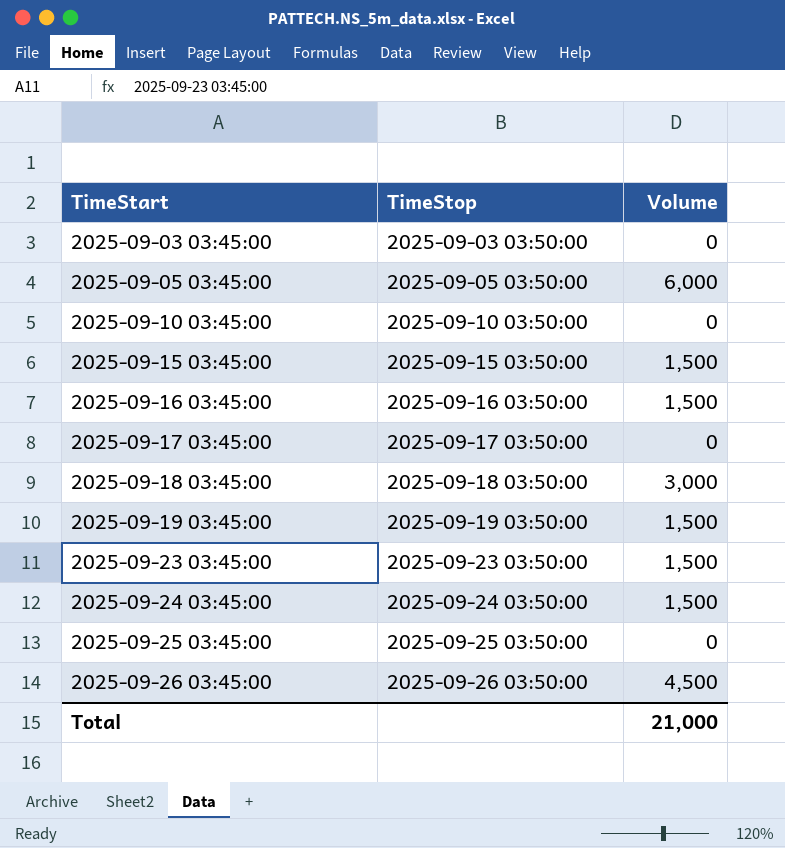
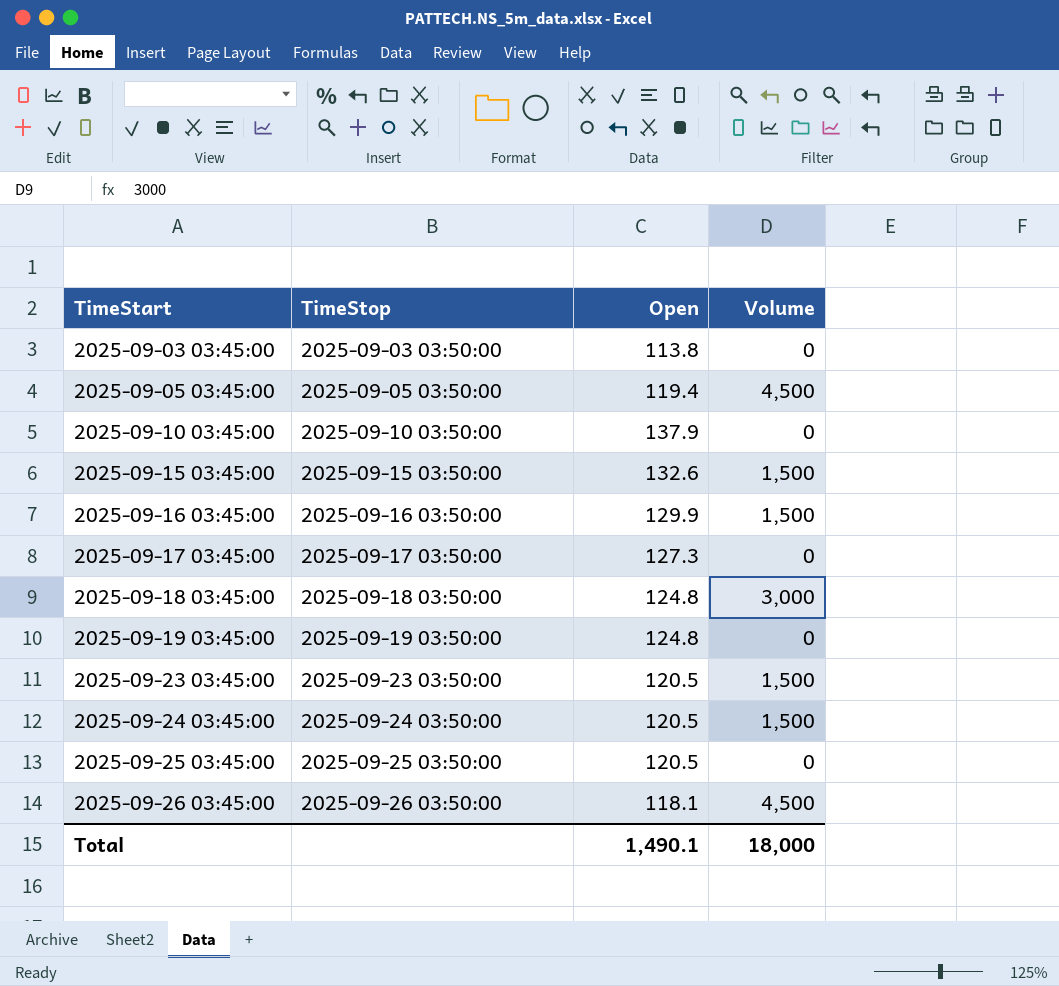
column Open | position: none -> 3
2025-09-05 03:45:00 | Volume: 6,000 -> 4,500
2025-09-19 03:45:00 | Volume: 1,500 -> 0
Total | Volume: 21,000 -> 18,000

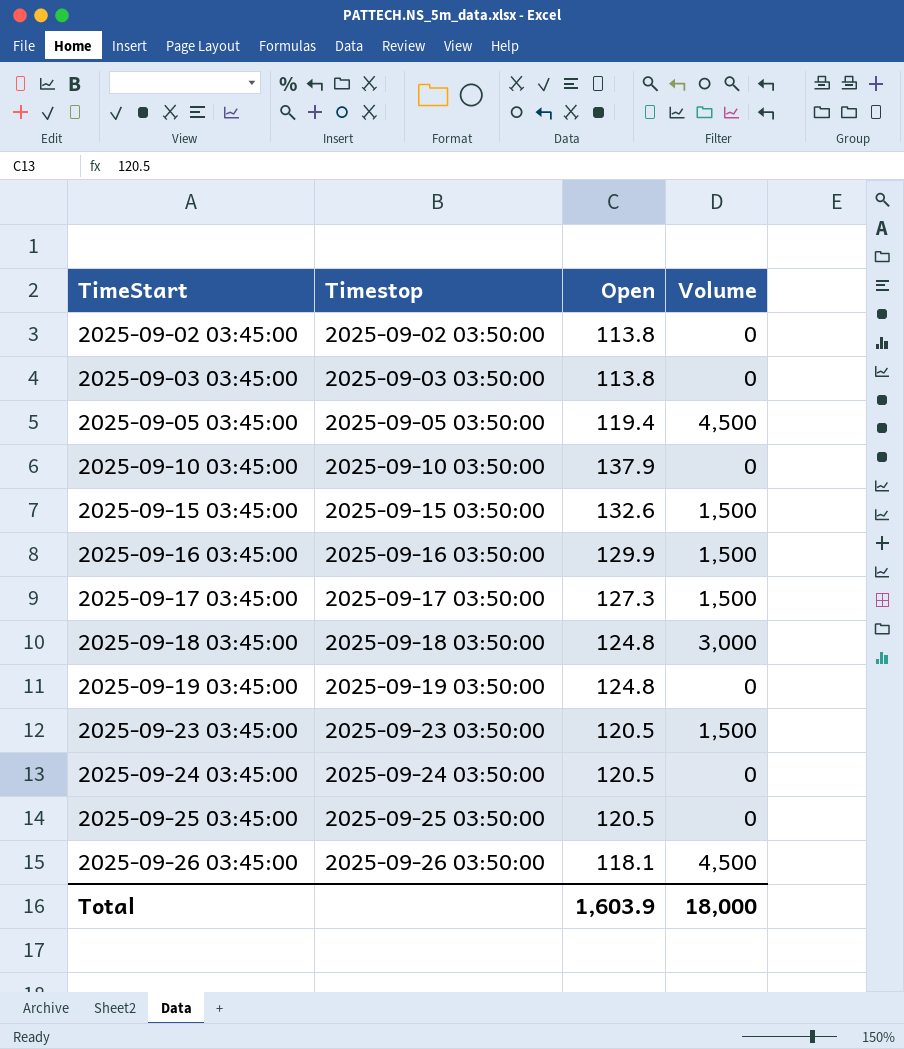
column name: TimeStop -> Timestop
row 2025-09-02 03:45:00: none -> 2025-09-02 03:50:00 | 113.8 | 0
2025-09-17 03:45:00 | Volume: 0 -> 1,500
2025-09-24 03:45:00 | Volume: 1,500 -> 0
Total | Open: 1,490.1 -> 1,603.9

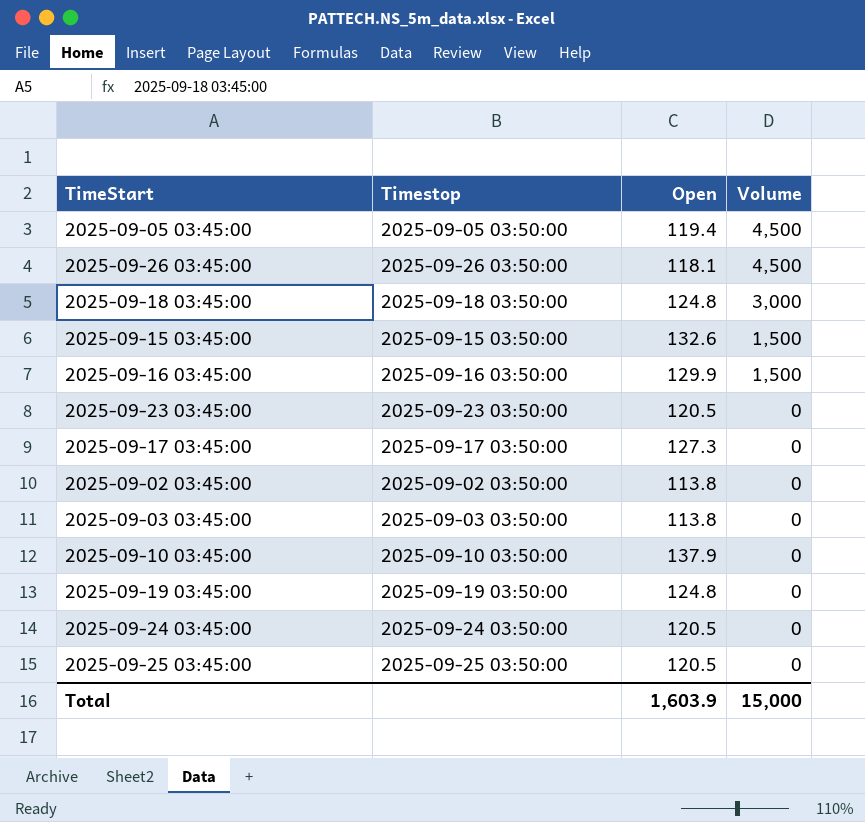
row order: TimeStart ascending -> Volume descending
2025-09-23 03:45:00 | Volume: 1,500 -> 0
2025-09-17 03:45:00 | Volume: 1,500 -> 0
Total | Volume: 18,000 -> 15,000

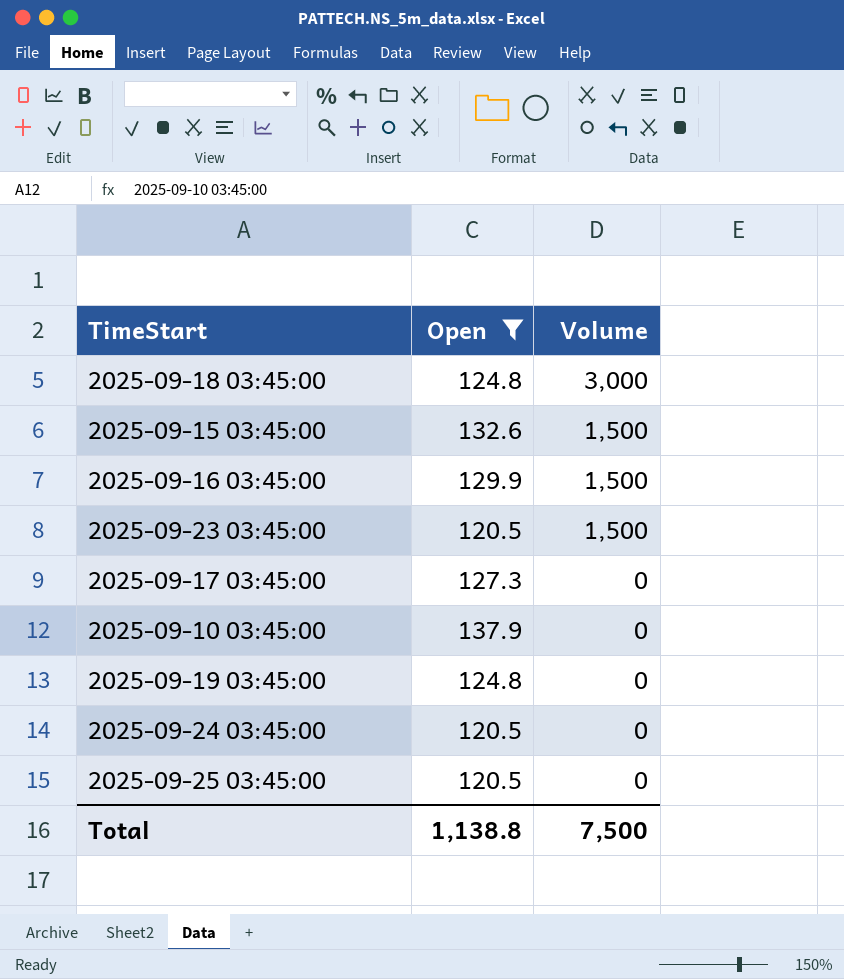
filter: none -> Open >= 120.5
column Timestop | position: 2 -> none
2025-09-23 03:45:00 | Volume: 0 -> 1,500
Total | Open: 1,603.9 -> 1,138.8
Total | Volume: 15,000 -> 7,500

